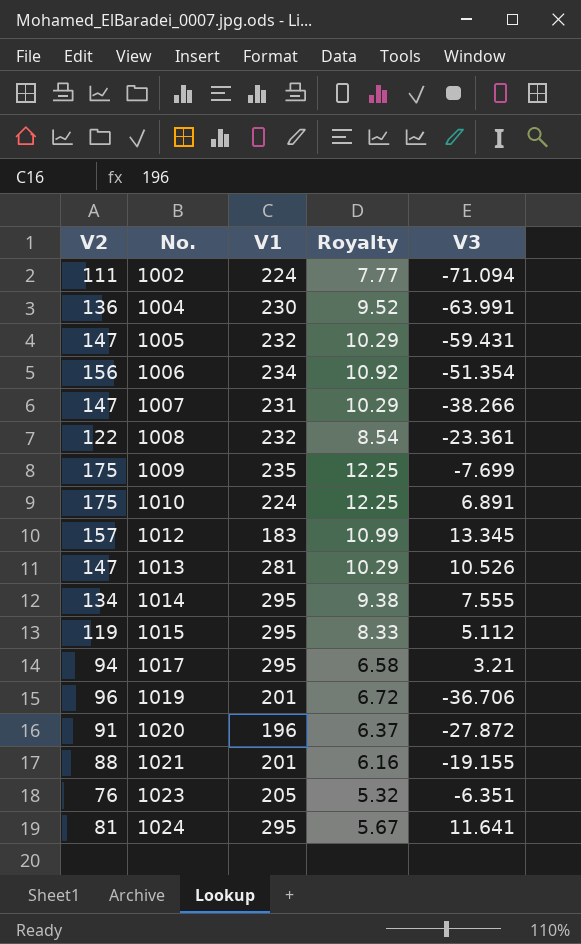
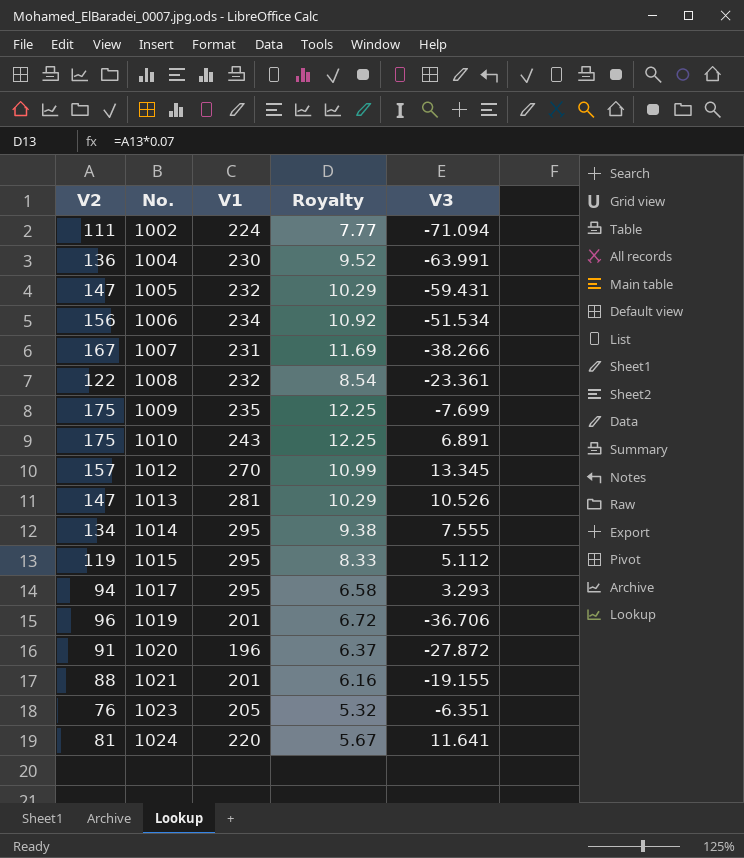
1006 | V3: -51.354 -> -51.534
1007 | V2: 147 -> 167
1007 | Royalty: 10.29 -> 11.69
1010 | V1: 224 -> 243
1012 | V1: 183 -> 270
1017 | V3: 3.21 -> 3.293
1024 | V1: 295 -> 220

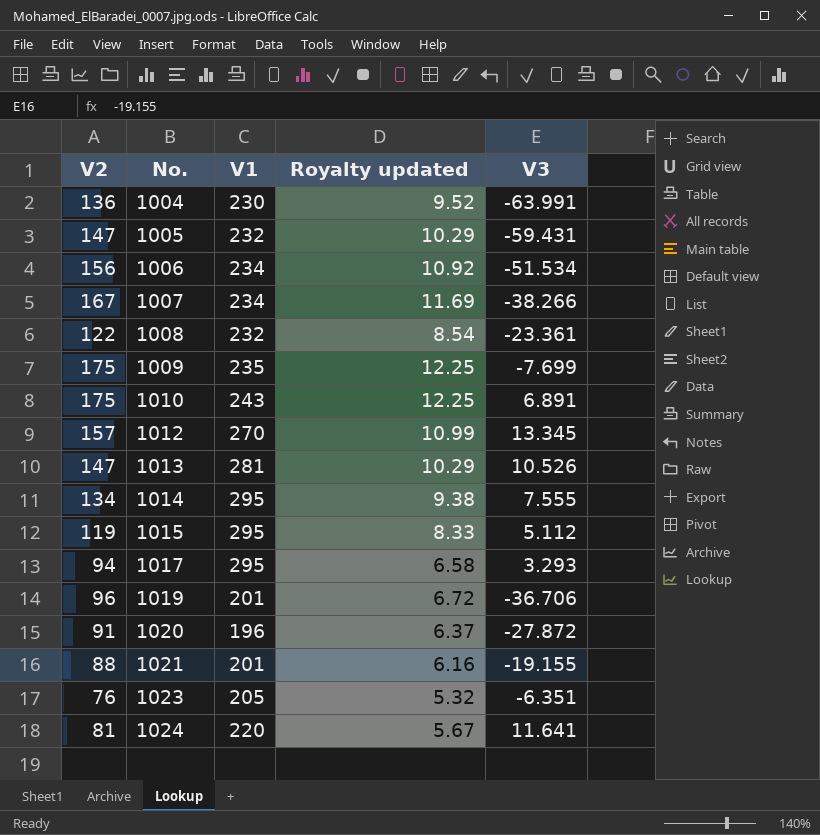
column name: Royalty -> Royalty updated
row 1002: 111 | 224 | 7.77 | -71.094 -> none
1007 | V1: 231 -> 234

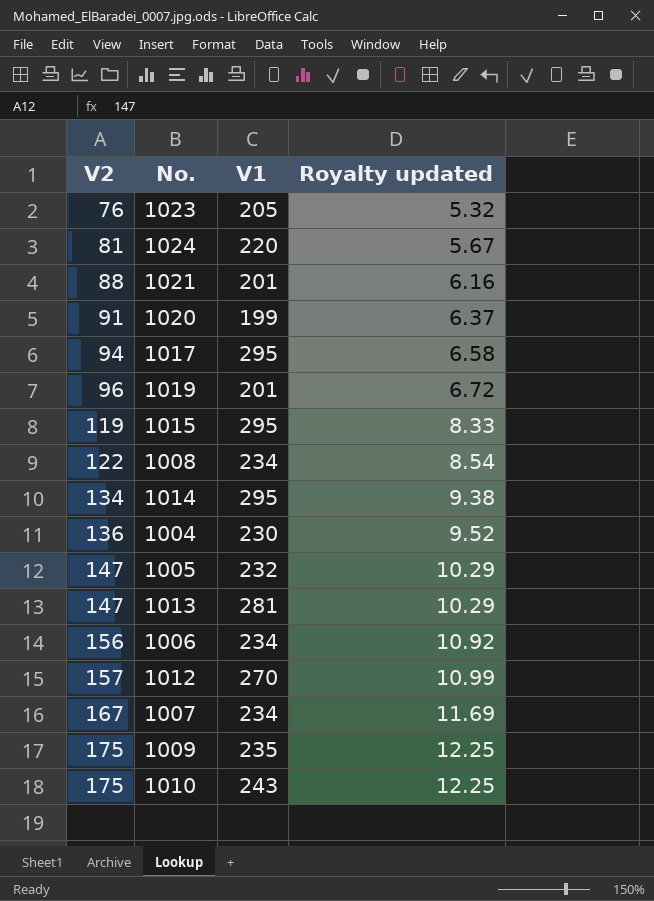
row order: No. ascending -> V2 ascending
column V3 | position: 5 -> none
1020 | V1: 196 -> 199
1008 | V1: 232 -> 234

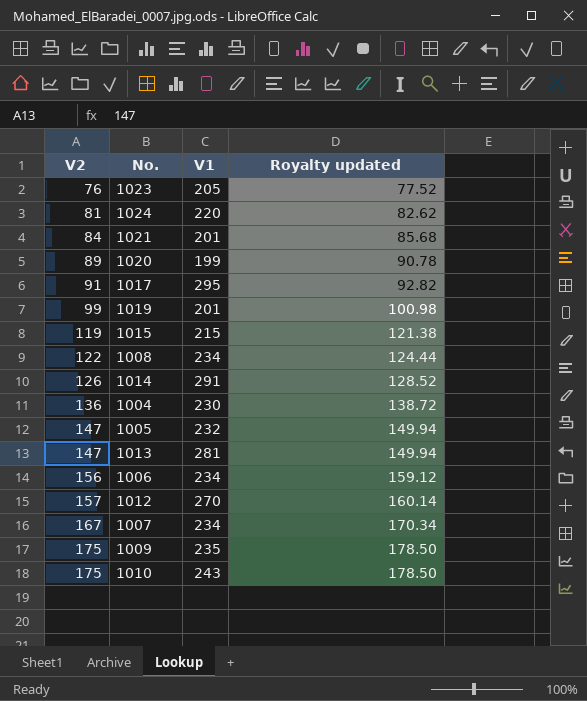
column Royalty updated | formula: [V2] * 0.07 -> [V2] * 1.02
1021 | V2: 88 -> 84
1020 | V2: 91 -> 89
1017 | V2: 94 -> 91
1019 | V2: 96 -> 99
1015 | V1: 295 -> 215
1014 | V2: 134 -> 126
1014 | V1: 295 -> 291

